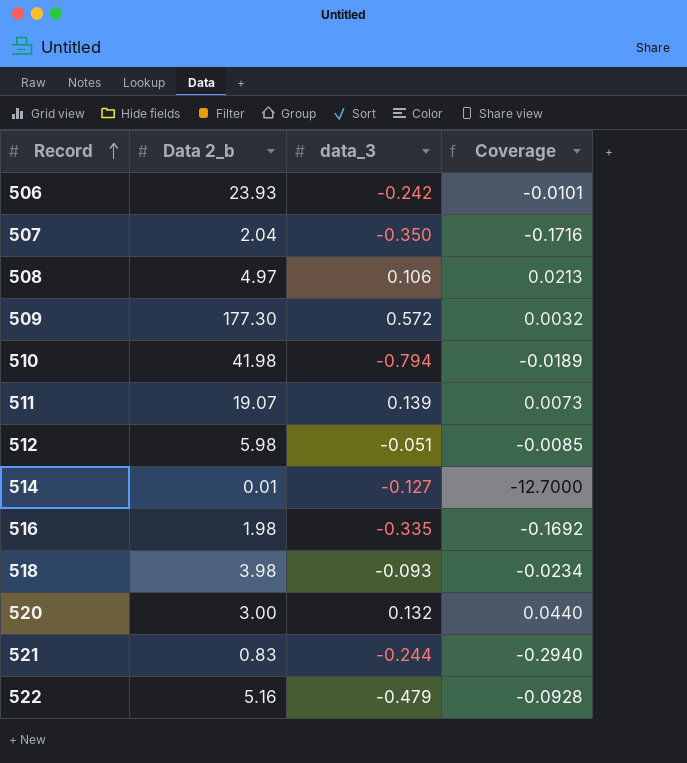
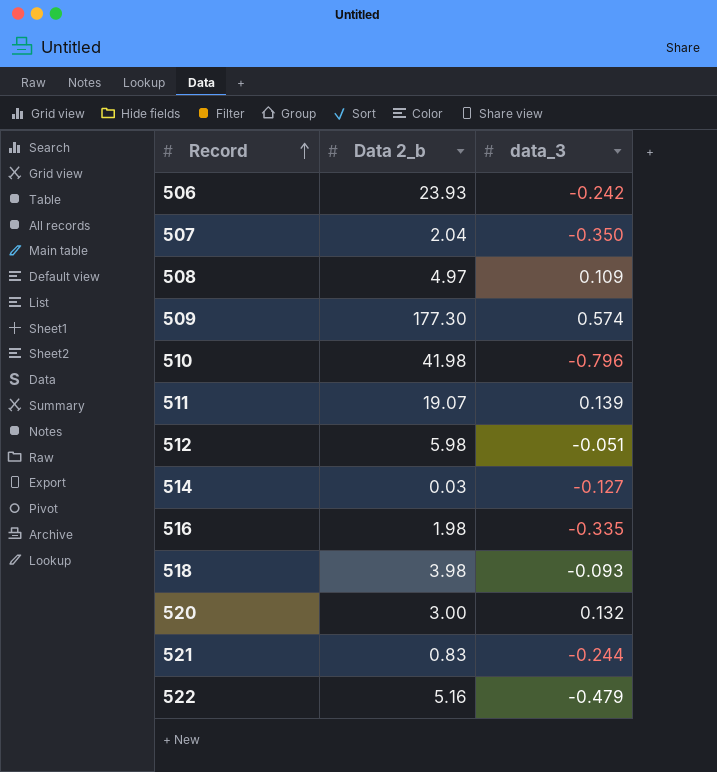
column Coverage | formula: [data_3] / [Data 2_b] -> none
508 | data_3: 0.106 -> 0.109
509 | data_3: 0.572 -> 0.574
510 | data_3: -0.794 -> -0.796
514 | Data 2_b: 0.01 -> 0.03

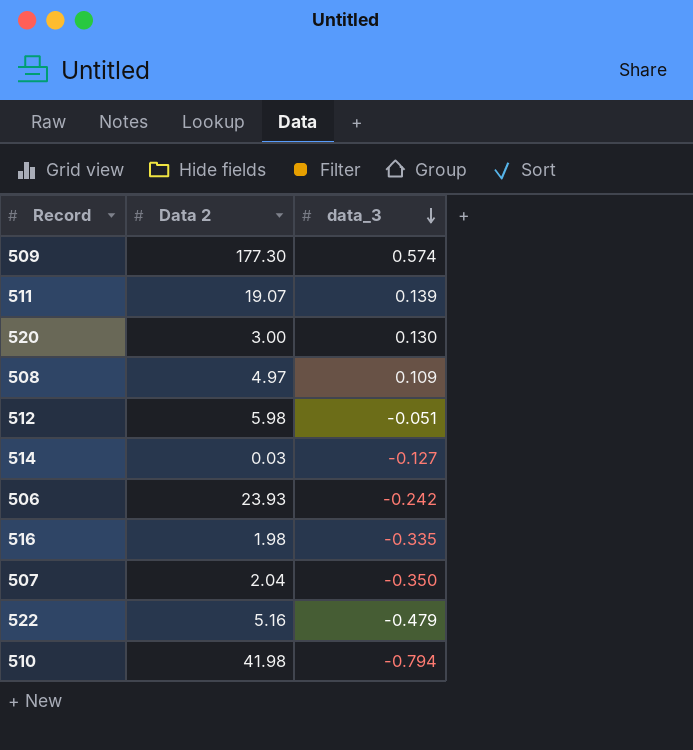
row order: Record ascending -> data_3 descending
column name: Data 2_b -> Data 2
row 518: 3.98 | -0.093 -> none
row 521: 0.83 | -0.244 -> none
520 | data_3: 0.132 -> 0.130
510 | data_3: -0.796 -> -0.794

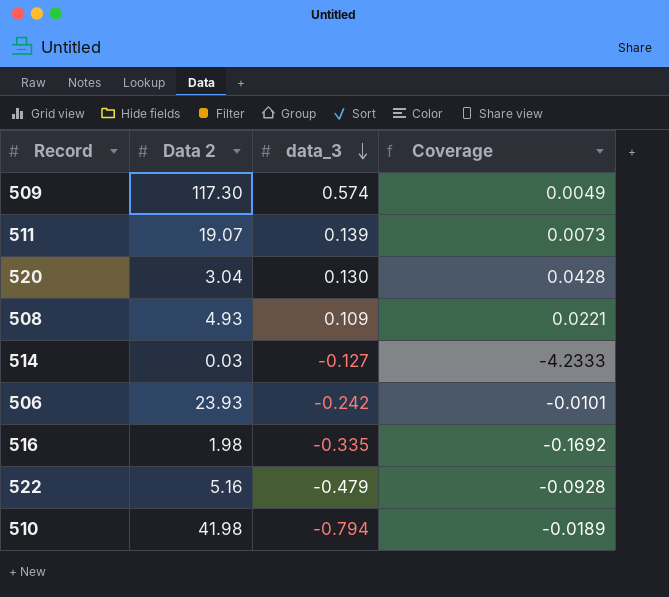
column Coverage | formula: none -> [data_3] / [Data 2]
row 512: 5.98 | -0.051 -> none
row 507: 2.04 | -0.350 -> none
509 | Data 2: 177.30 -> 117.30
520 | Data 2: 3.00 -> 3.04
508 | Data 2: 4.97 -> 4.93

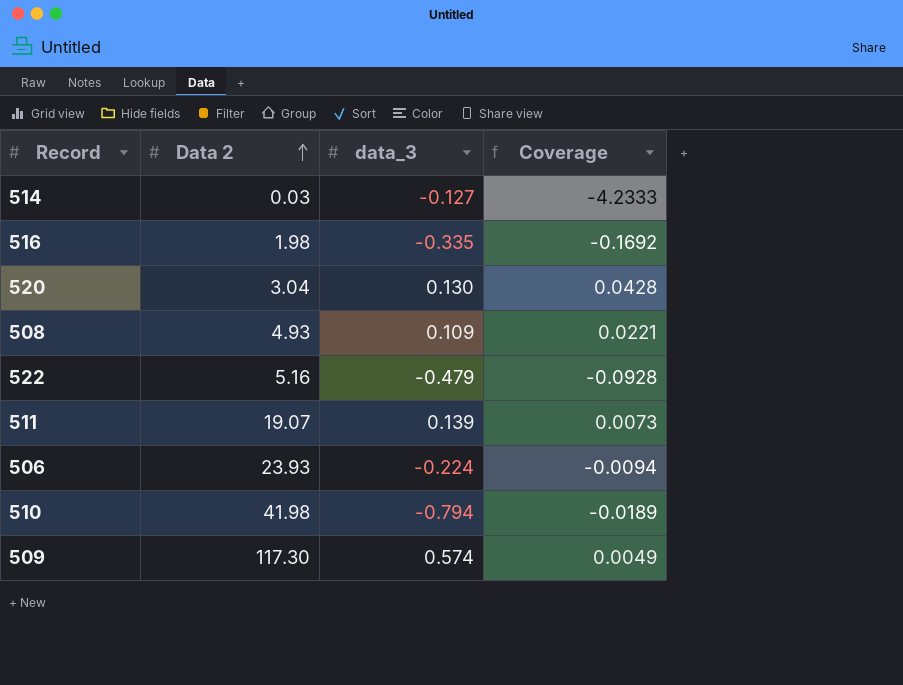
row order: data_3 descending -> Data 2 ascending
506 | data_3: -0.242 -> -0.224
506 | Coverage: -0.0101 -> -0.0094

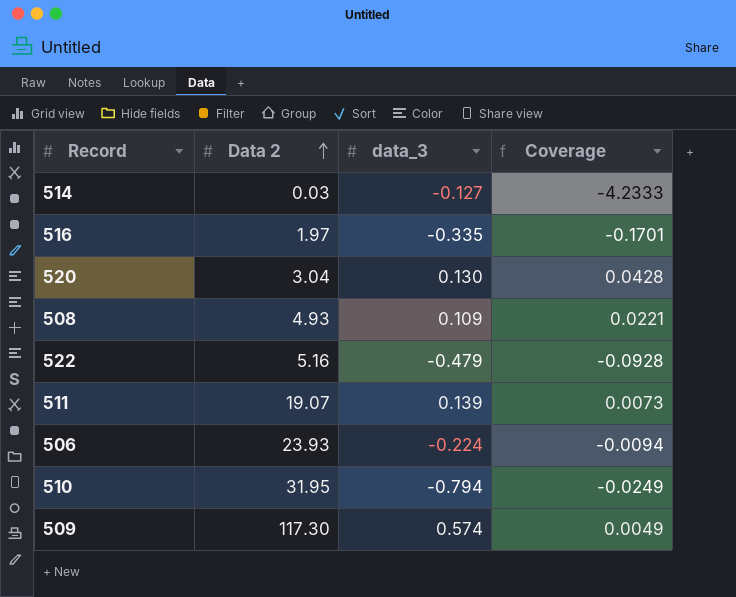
516 | Data 2: 1.98 -> 1.97
516 | Coverage: -0.1692 -> -0.1701
510 | Data 2: 41.98 -> 31.95
510 | Coverage: -0.0189 -> -0.0249

